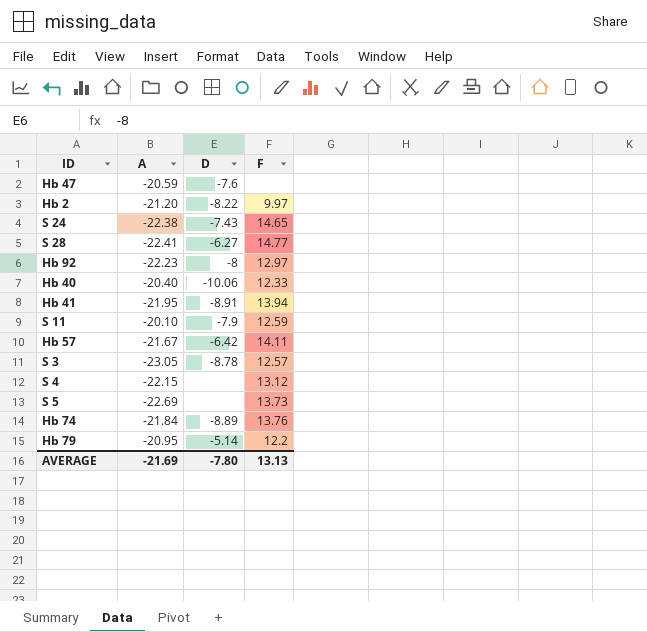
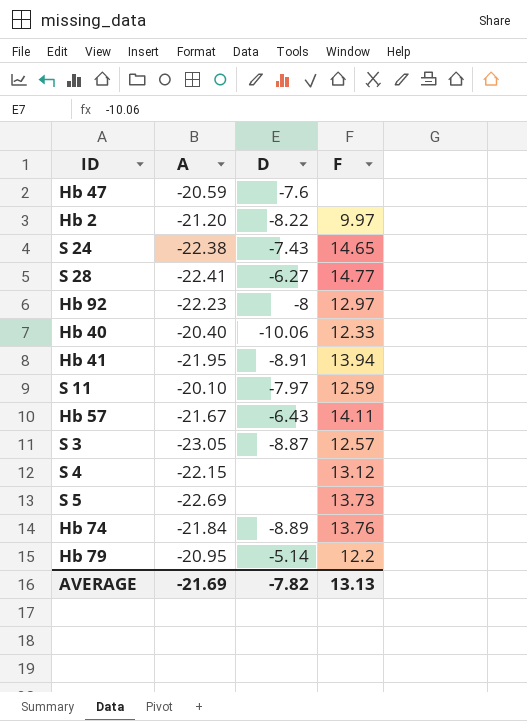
S 11 | D: -7.9 -> -7.97
Hb 57 | D: -6.42 -> -6.43
S 3 | D: -8.78 -> -8.87
AVERAGE | D: -7.80 -> -7.82

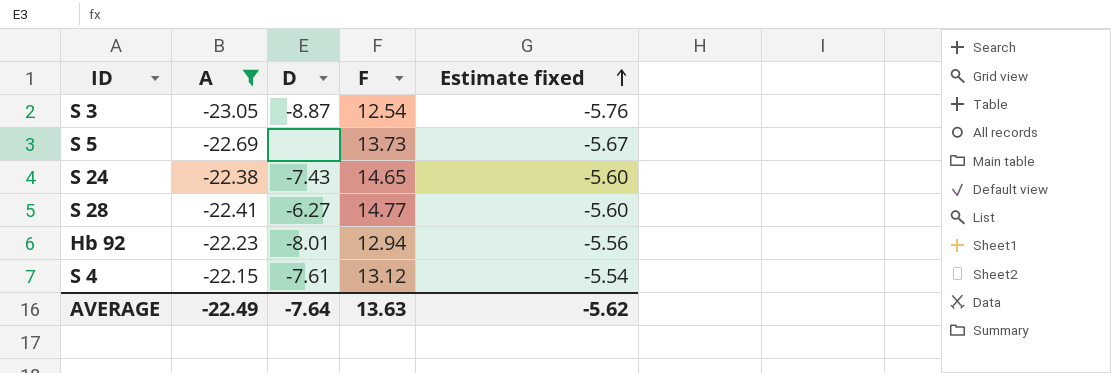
filter: none -> A <= -22.15
row order: none -> Estimate fixed ascending
column Estimate fixed | formula: none -> [A] * 0.25
S 3 | F: 12.57 -> 12.54
Hb 92 | D: -8 -> -8.01
Hb 92 | F: 12.97 -> 12.94
S 4 | D: none -> -7.61
AVERAGE | A: -21.69 -> -22.49
AVERAGE | D: -7.82 -> -7.64
AVERAGE | F: 13.13 -> 13.63

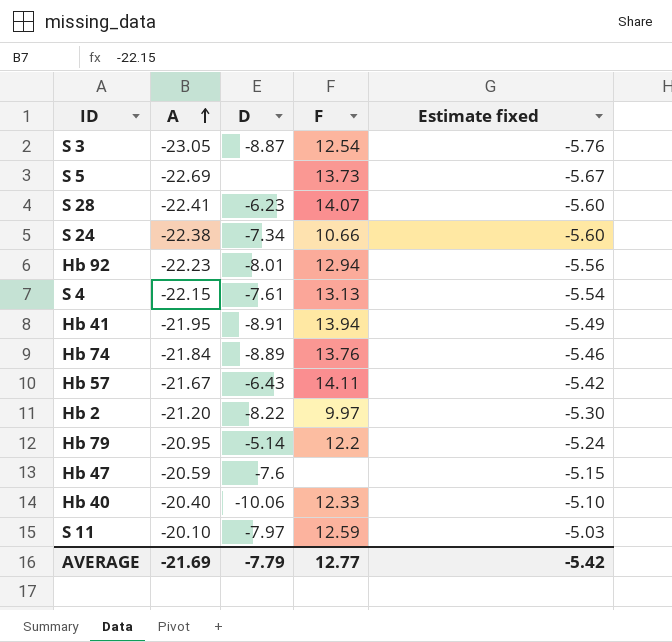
filter: A <= -22.15 -> none
row order: Estimate fixed ascending -> A ascending
S 28 | D: -6.27 -> -6.23
S 28 | F: 14.77 -> 14.07
S 24 | D: -7.43 -> -7.34
S 24 | F: 14.65 -> 10.66
S 4 | F: 13.12 -> 13.13
AVERAGE | A: -22.49 -> -21.69
AVERAGE | D: -7.64 -> -7.79
AVERAGE | F: 13.63 -> 12.77
AVERAGE | Estimate fixed: -5.62 -> -5.42

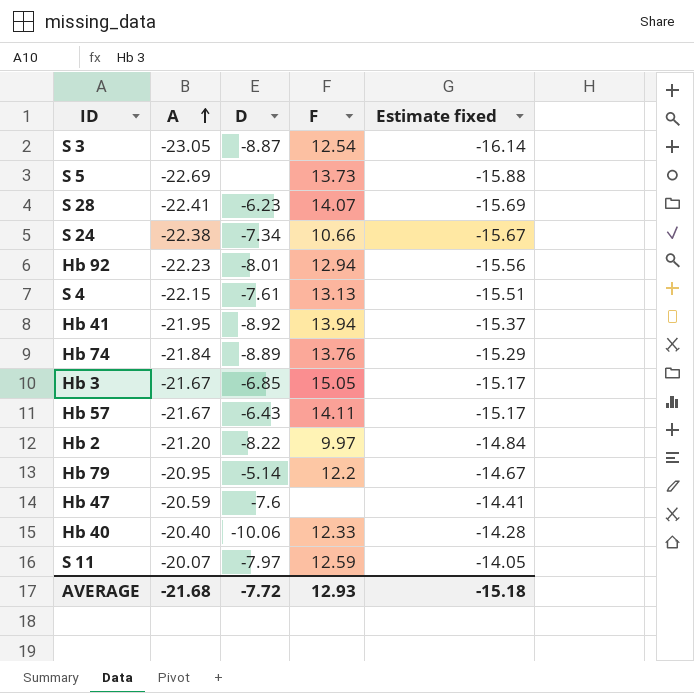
column Estimate fixed | formula: [A] * 0.25 -> [A] * 0.7
Hb 41 | D: -8.91 -> -8.92
row Hb 3: none -> -21.67 | -6.85 | 15.05 | -15.17
S 11 | A: -20.10 -> -20.07
AVERAGE | A: -21.69 -> -21.68
AVERAGE | D: -7.79 -> -7.72
AVERAGE | F: 12.77 -> 12.93
AVERAGE | Estimate fixed: -5.42 -> -15.18

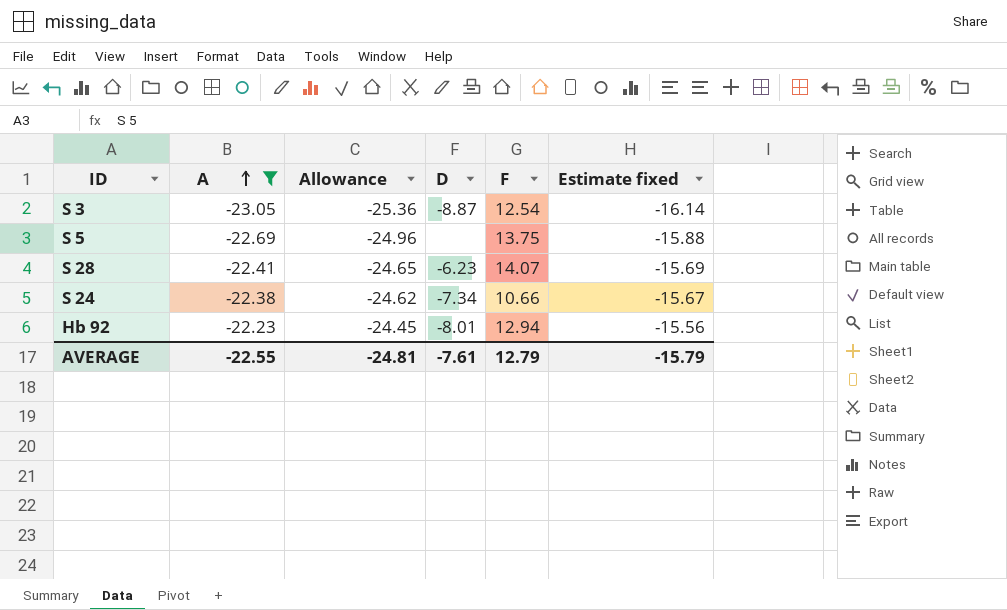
filter: none -> A <= -22.23
column Allowance | formula: none -> [A] * 1.1
S 5 | F: 13.73 -> 13.75
AVERAGE | A: -21.68 -> -22.55
AVERAGE | D: -7.72 -> -7.61
AVERAGE | F: 12.93 -> 12.79
AVERAGE | Estimate fixed: -15.18 -> -15.79

